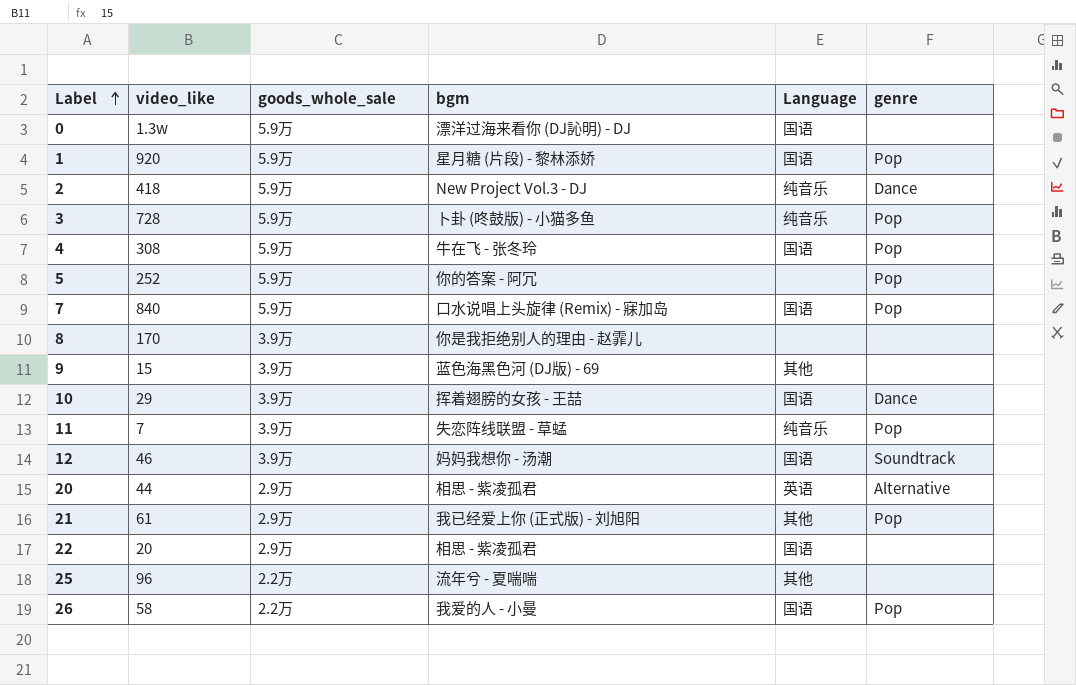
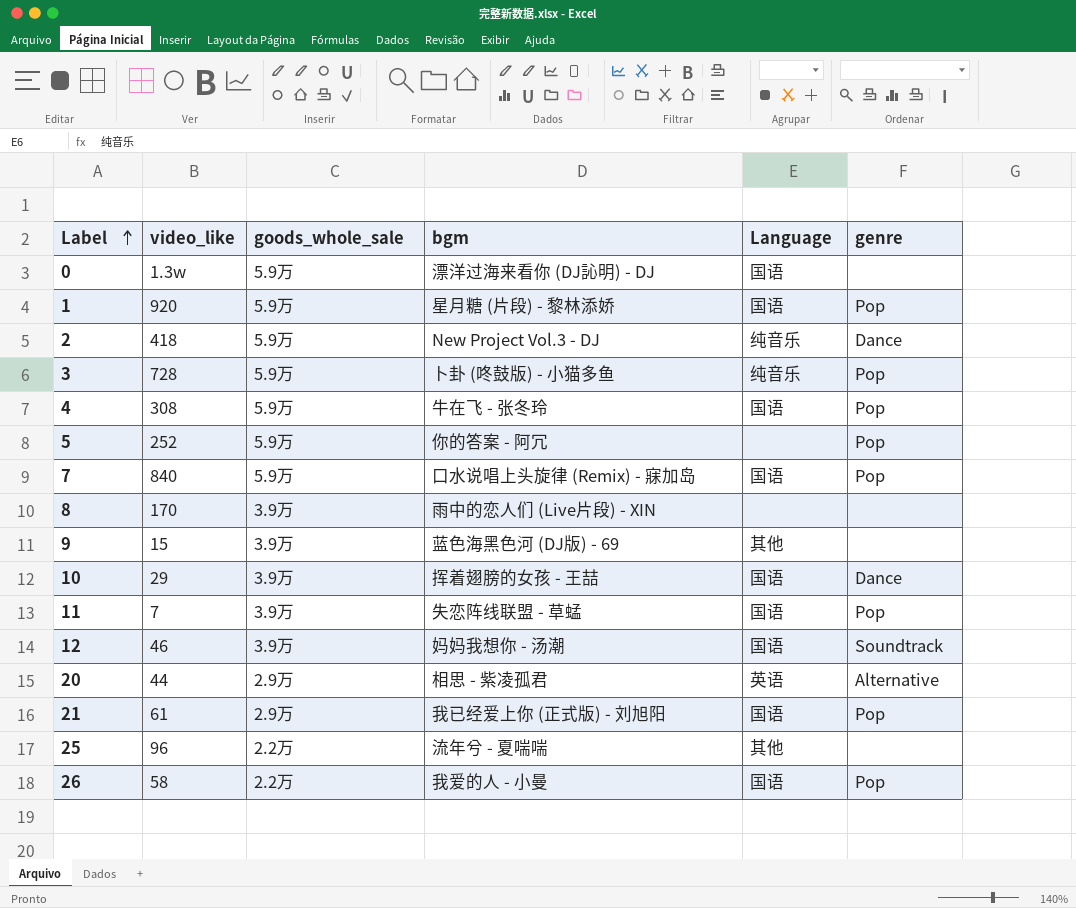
row 22: 20 | 2.9万 | 相思 - 紫凌孤君 | 国语 | none -> none
8 | bgm: 你是我拒绝别人的理由 - 赵霏儿 -> 雨中的恋人们 (Live片段) - XIN
11 | Language: 纯音乐 -> 国语
21 | Language: 其他 -> 国语

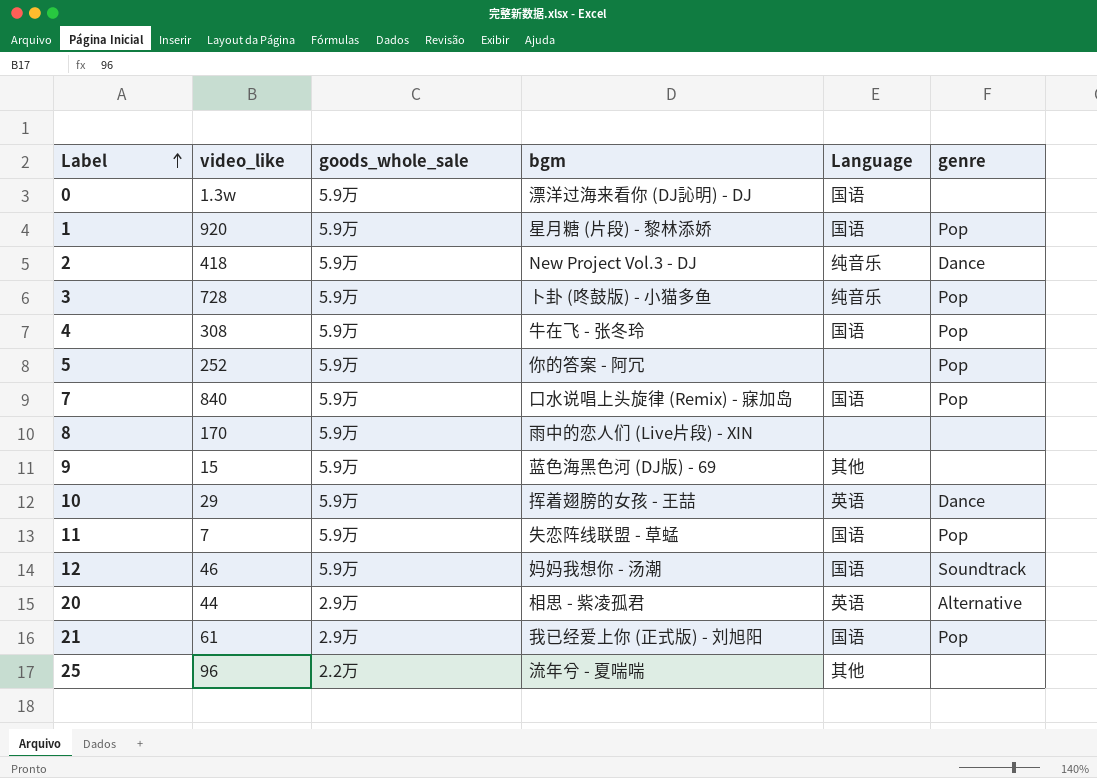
row 26: 58 | 2.2万 | 我爱的人 - 小曼 | 国语 | Pop -> none
8 | goods_whole_sale: 3.9万 -> 5.9万
9 | goods_whole_sale: 3.9万 -> 5.9万
10 | goods_whole_sale: 3.9万 -> 5.9万
10 | Language: 国语 -> 英语
11 | goods_whole_sale: 3.9万 -> 5.9万
12 | goods_whole_sale: 3.9万 -> 5.9万

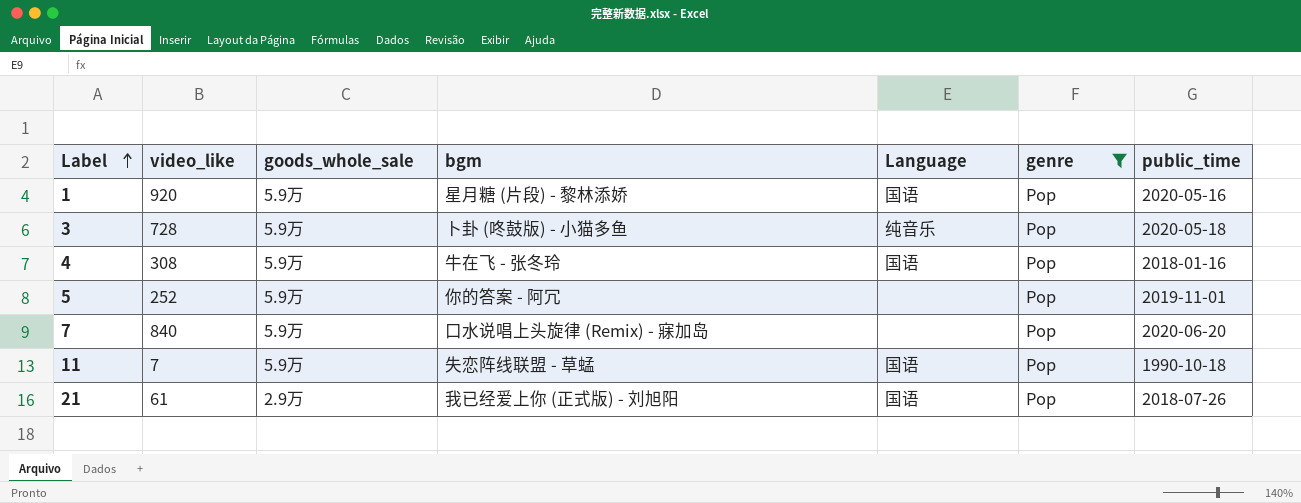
filter: none -> genre = Pop
column public_time | position: none -> 7
7 | Language: 国语 -> none

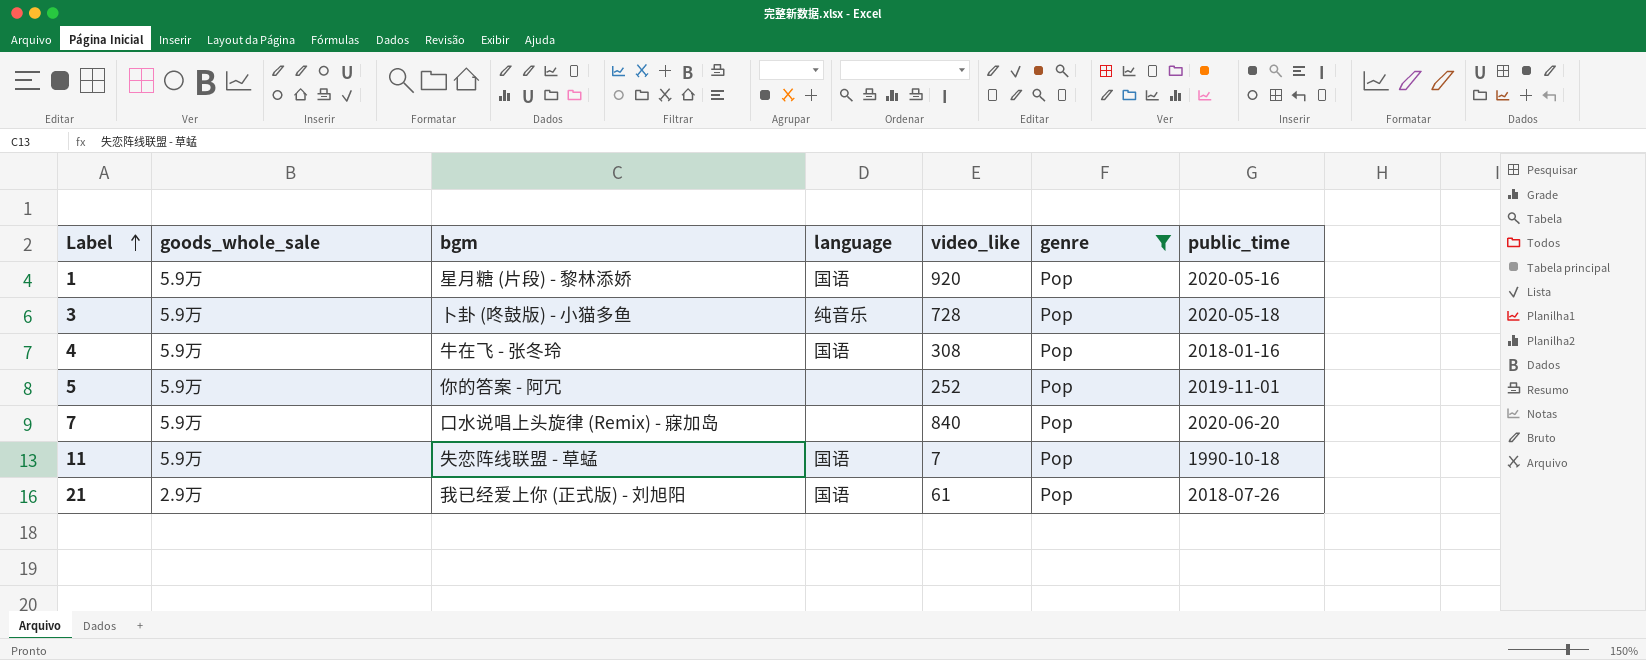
column name: Language -> language
column video_like | position: 2 -> 5

